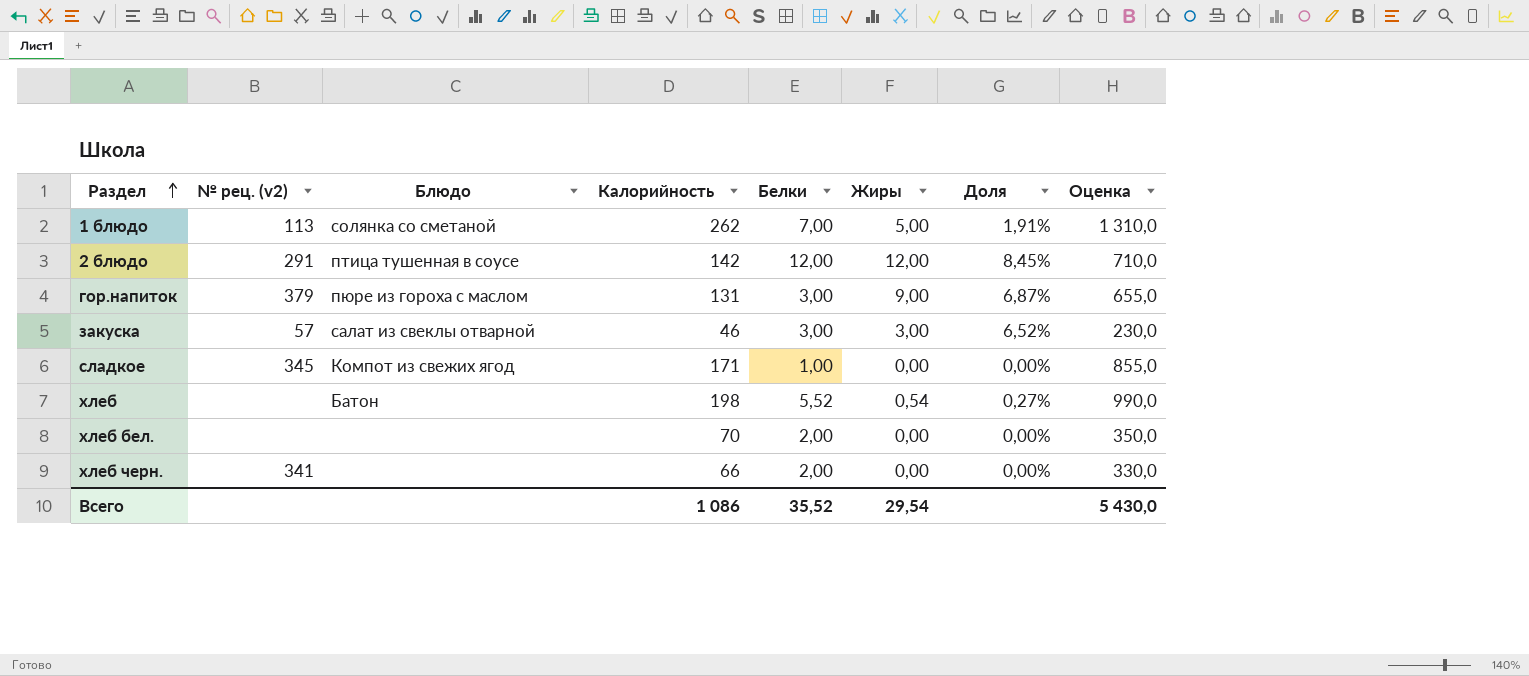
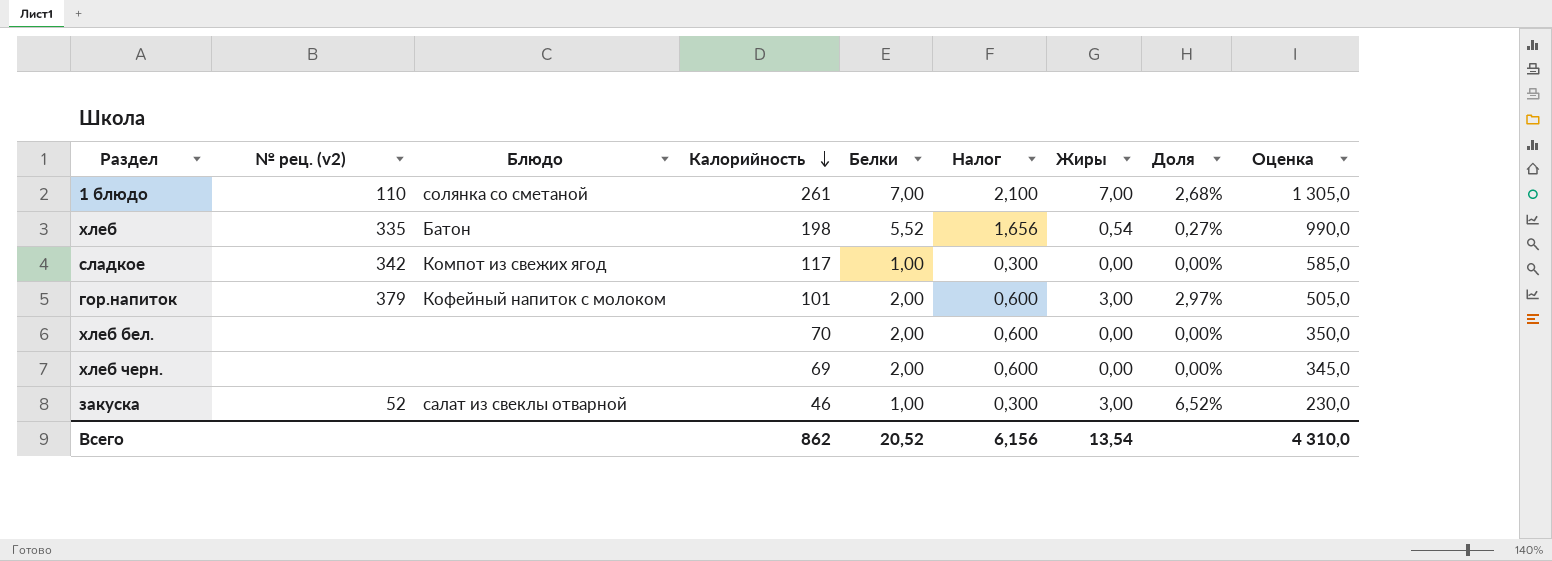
row order: Раздел ascending -> Калорийность descending
column Налог | formula: none -> [Белки] * 0,3
row 2 блюдо: 291 | птица тушенная в соусе | 142 | 12,00 | 12,00 | 8,45% | 710,0 -> none
1 блюдо | № рец. (v2): 113 -> 110
1 блюдо | Калорийность: 262 -> 261
1 блюдо | Жиры: 5,00 -> 7,00
1 блюдо | Доля: 1,91% -> 2,68%
1 блюдо | Оценка: 1 310,0 -> 1 305,0
хлеб | № рец. (v2): none -> 335
сладкое | № рец. (v2): 345 -> 342
сладкое | Калорийность: 171 -> 117
сладкое | Оценка: 855,0 -> 585,0
гор.напиток | Блюдо: пюре из гороха с маслом -> Кофейный напиток с молоком
гор.напиток | Калорийность: 131 -> 101
гор.напиток | Белки: 3,00 -> 2,00
гор.напиток | Жиры: 9,00 -> 3,00
гор.напиток | Доля: 6,87% -> 2,97%
гор.напиток | Оценка: 655,0 -> 505,0
хлеб черн. | № рец. (v2): 341 -> none
хлеб черн. | Калорийность: 66 -> 69
хлеб черн. | Оценка: 330,0 -> 345,0
закуска | № рец. (v2): 57 -> 52
закуска | Белки: 3,00 -> 1,00
Всего | Калорийность: 1 086 -> 862
Всего | Белки: 35,52 -> 20,52
Всего | Жиры: 29,54 -> 13,54
Всего | Оценка: 5 430,0 -> 4 310,0

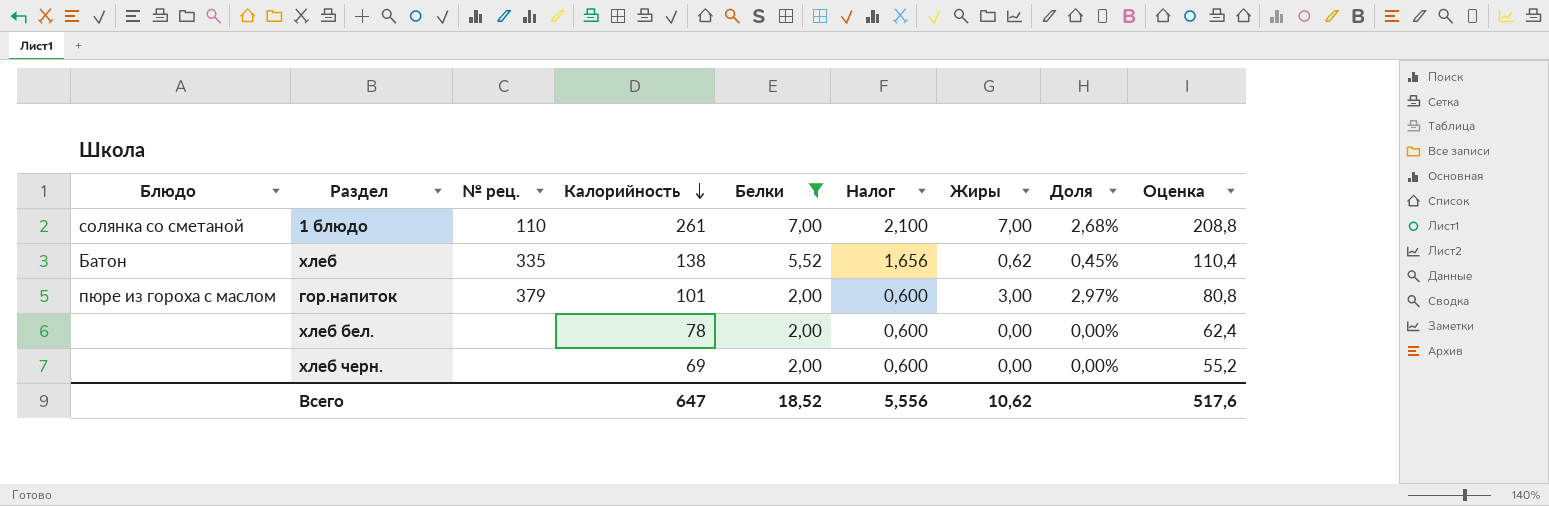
filter: none -> Белки != 1,00
column Блюдо | position: 3 -> 1
column name: № рец. (v2) -> № рец.
column Оценка | formula: [Калорийность] * 5 -> [Калорийность] * 0,8
хлеб | Калорийность: 198 -> 138
хлеб | Жиры: 0,54 -> 0,62
хлеб | Доля: 0,27% -> 0,45%
гор.напиток | Блюдо: Кофейный напиток с молоком -> пюре из гороха с маслом
хлеб бел. | Калорийность: 70 -> 78
Всего | Калорийность: 862 -> 647
Всего | Белки: 20,52 -> 18,52
Всего | Налог: 6,156 -> 5,556
Всего | Жиры: 13,54 -> 10,62
Всего | Оценка: 4 310,0 -> 517,6

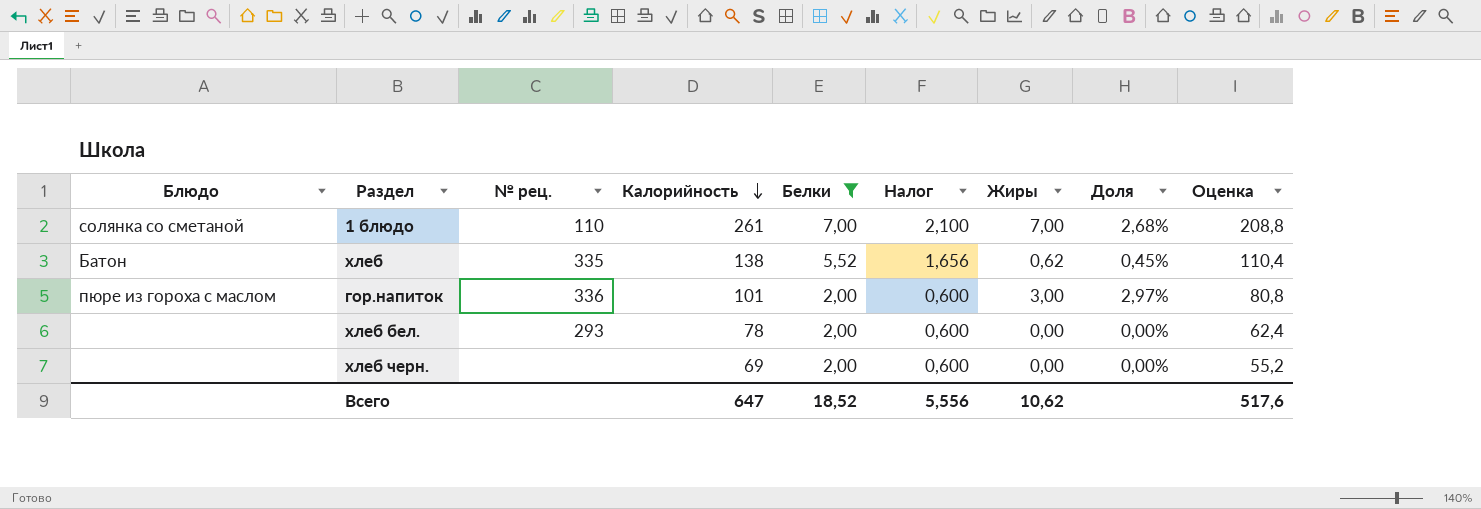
гор.напиток | № рец.: 379 -> 336
хлеб бел. | № рец.: none -> 293

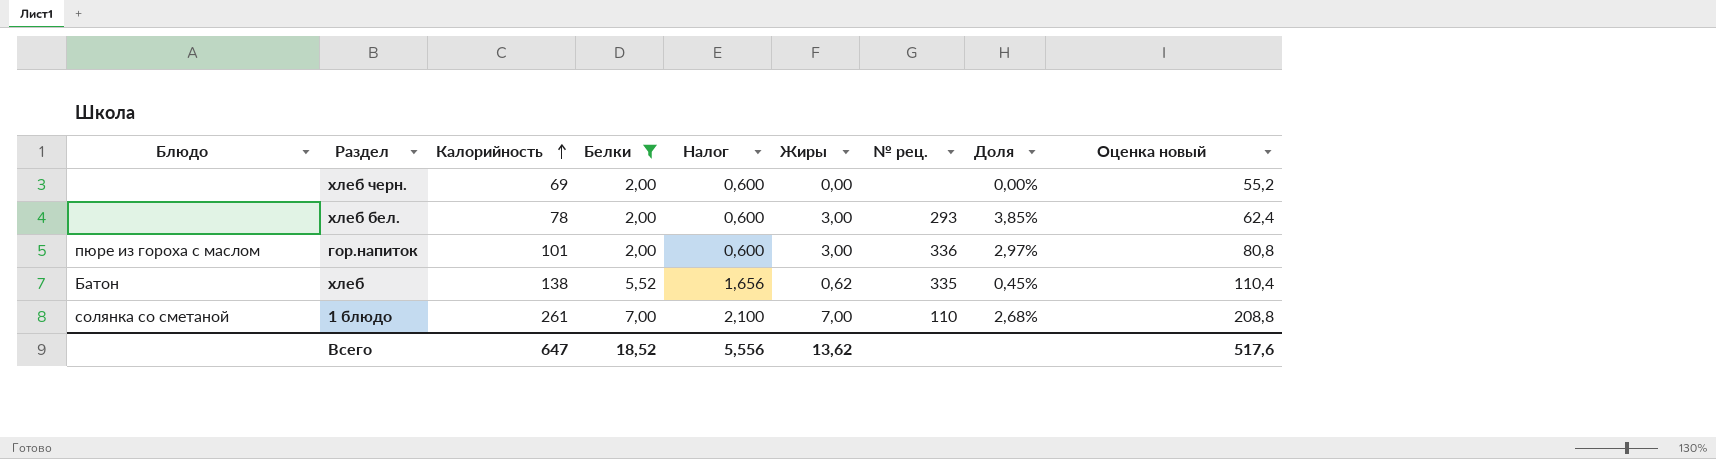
row order: Калорийность descending -> Калорийность ascending
column № рец. | position: 3 -> 7
column name: Оценка -> Оценка новый
хлеб бел. | Жиры: 0,00 -> 3,00
хлеб бел. | Доля: 0,00% -> 3,85%
Всего | Жиры: 10,62 -> 13,62

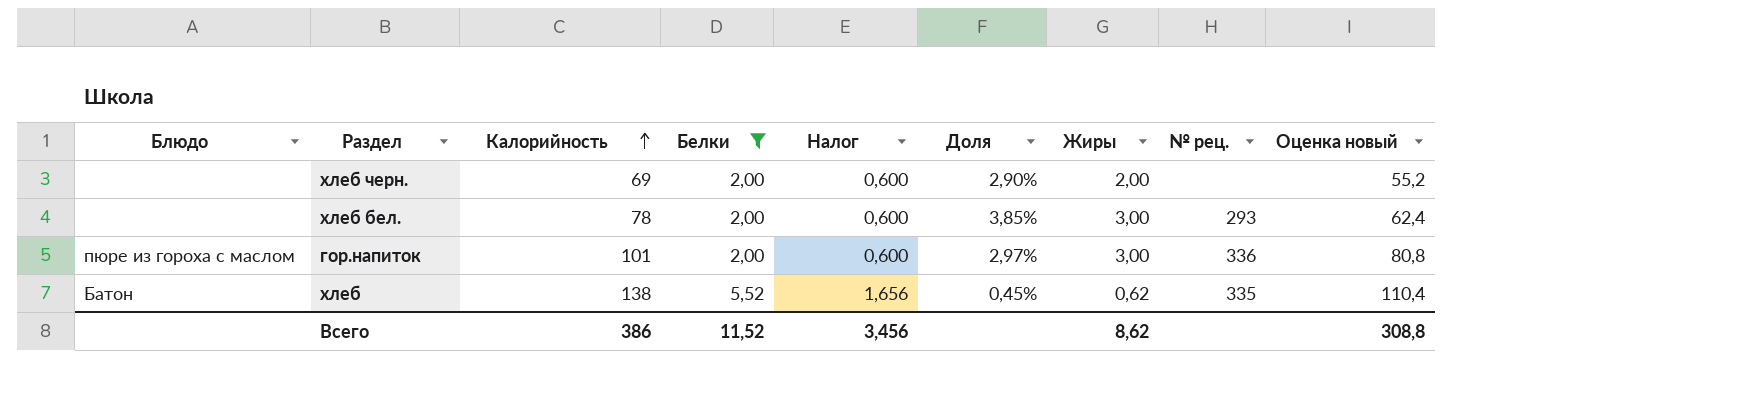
column Доля | position: 8 -> 6
row 1 блюдо: солянка со сметаной | 261 | 7,00 | 2,100 | 7,00 | 110 | 2,68% | 208,8 -> none
хлеб черн. | Доля: 0,00% -> 2,90%
хлеб черн. | Жиры: 0,00 -> 2,00
Всего | Калорийность: 647 -> 386
Всего | Белки: 18,52 -> 11,52
Всего | Налог: 5,556 -> 3,456
Всего | Жиры: 13,62 -> 8,62
Всего | Оценка новый: 517,6 -> 308,8

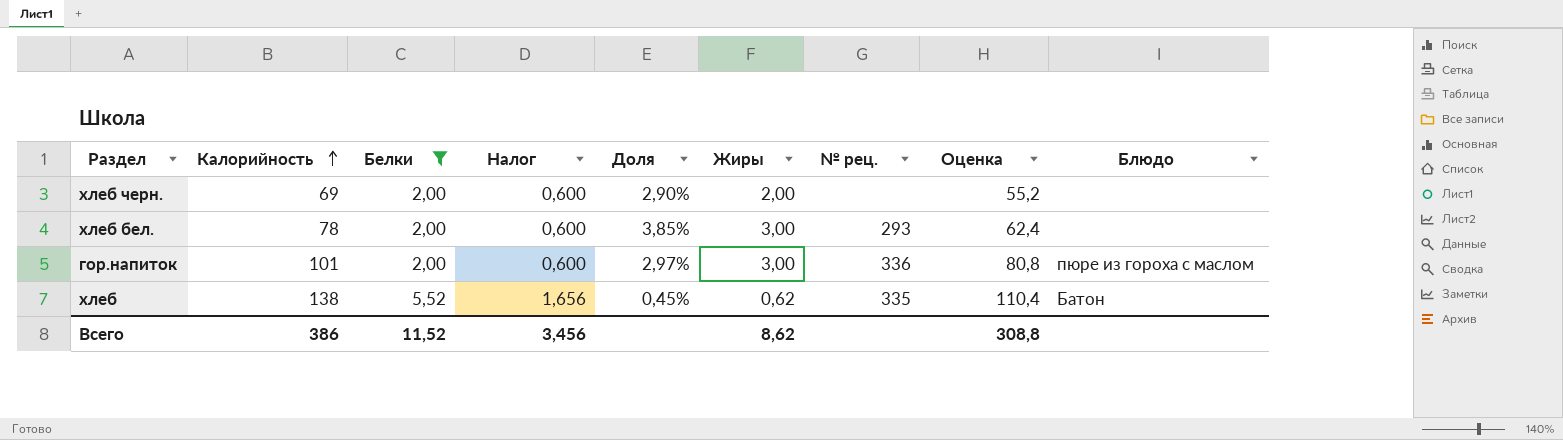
column name: Оценка новый -> Оценка
column Блюдо | position: 1 -> 9

